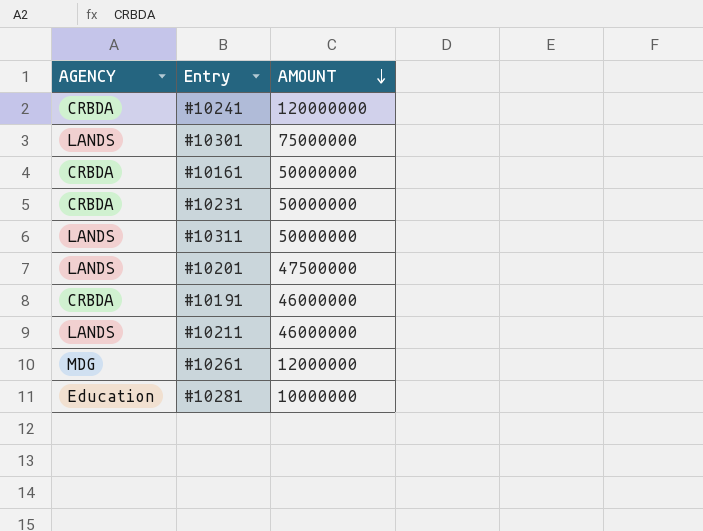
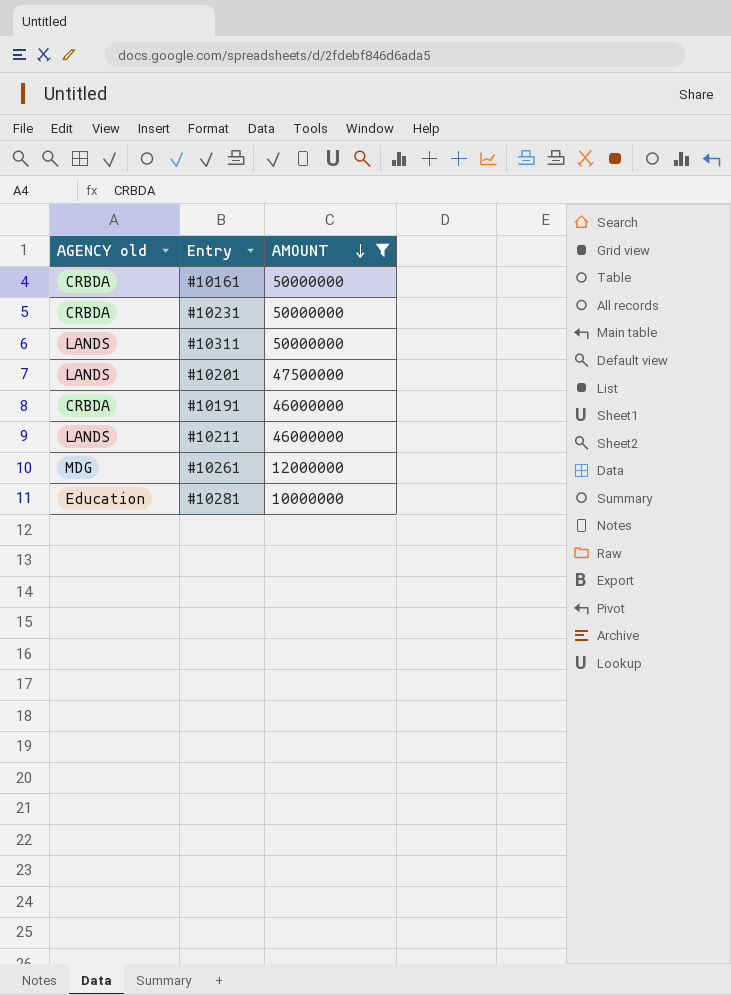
filter: none -> AMOUNT <= 50000000
column name: AGENCY -> AGENCY old

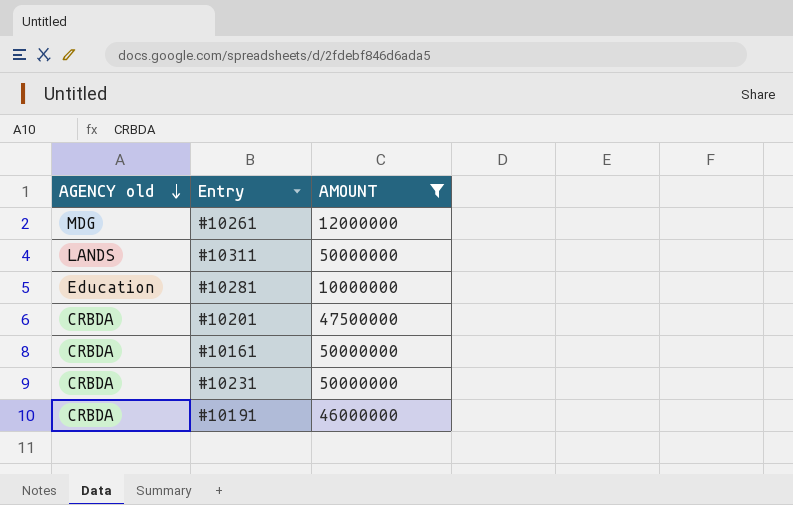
row order: AMOUNT descending -> AGENCY old descending
row #10211: LANDS | 46000000 -> none
#10201 | AGENCY old: LANDS -> CRBDA

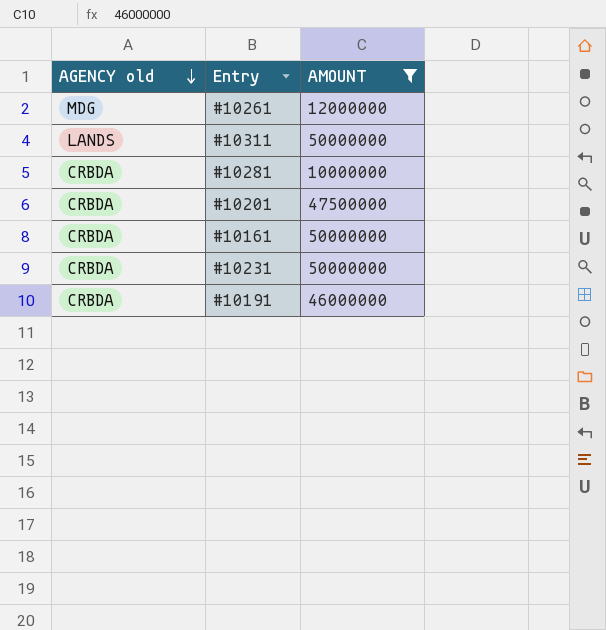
#10281 | AGENCY old: Education -> CRBDA

